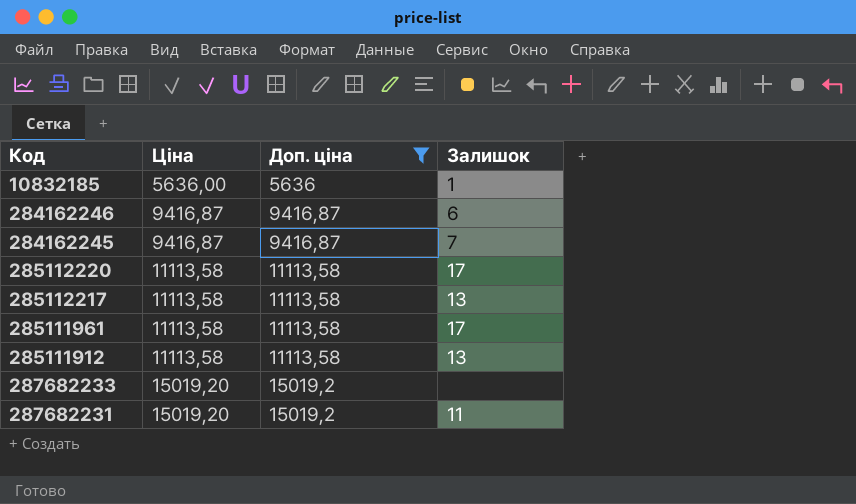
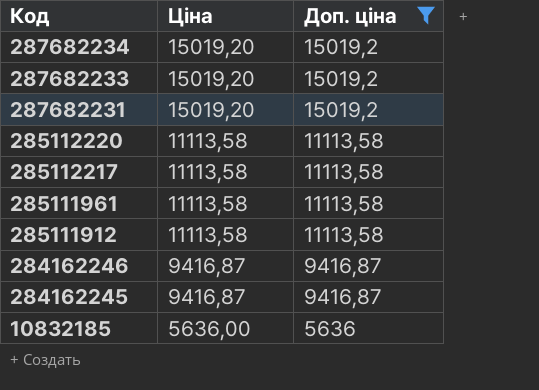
row order: Ціна ascending -> Код descending
column Залишок | position: 4 -> none
row 287682234: none -> 15019,20 | 15019,2

